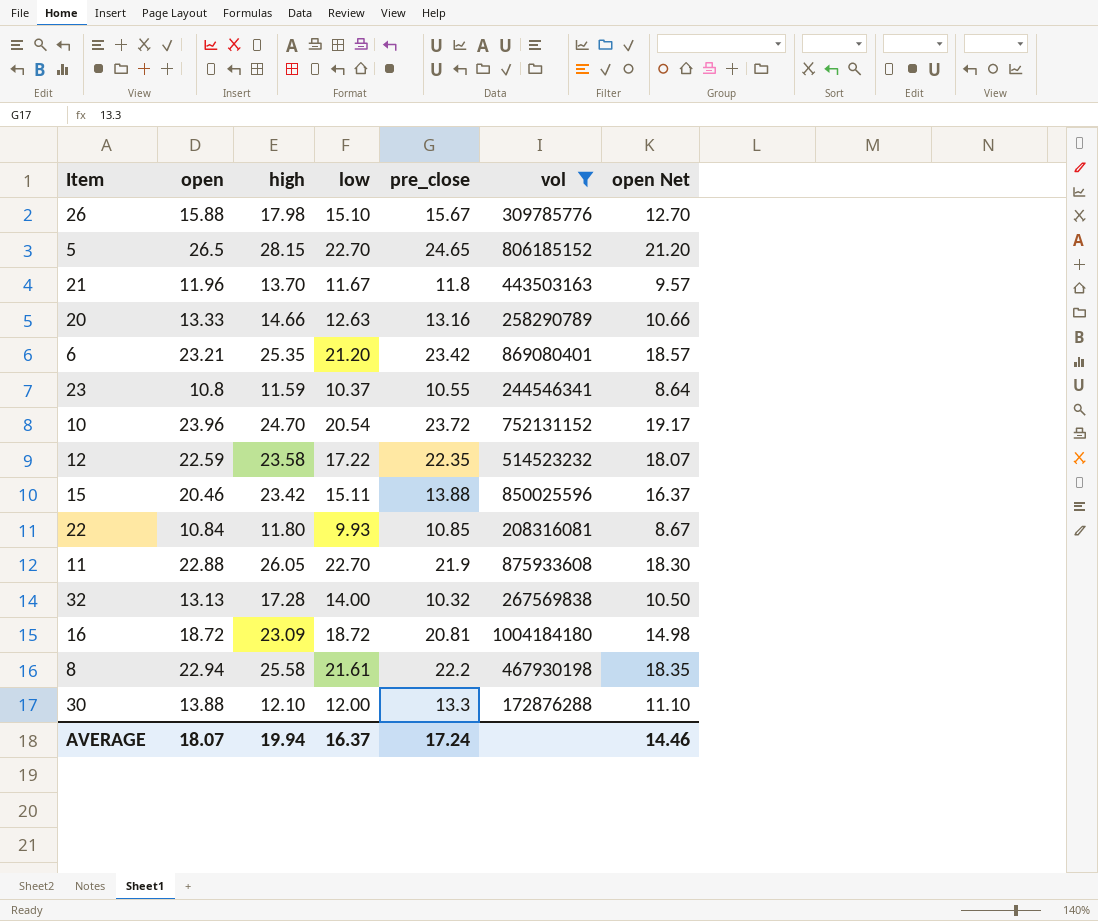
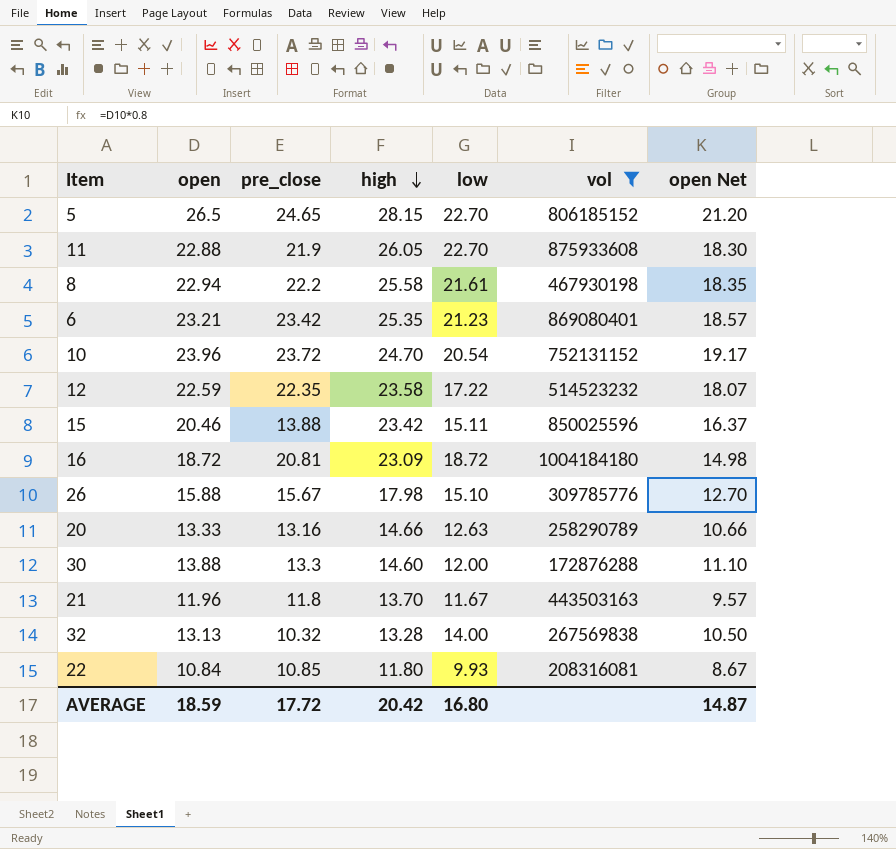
row order: none -> high descending
column pre_close | position: 5 -> 3
row 23: 10.8 | 11.59 | 10.37 | 10.55 | 244546341 | 8.64 -> none
6 | low: 21.20 -> 21.23
30 | high: 12.10 -> 14.60
32 | high: 17.28 -> 13.28
AVERAGE | open: 18.07 -> 18.59
AVERAGE | pre_close: 17.24 -> 17.72
AVERAGE | high: 19.94 -> 20.42
AVERAGE | low: 16.37 -> 16.80
AVERAGE | open Net: 14.46 -> 14.87

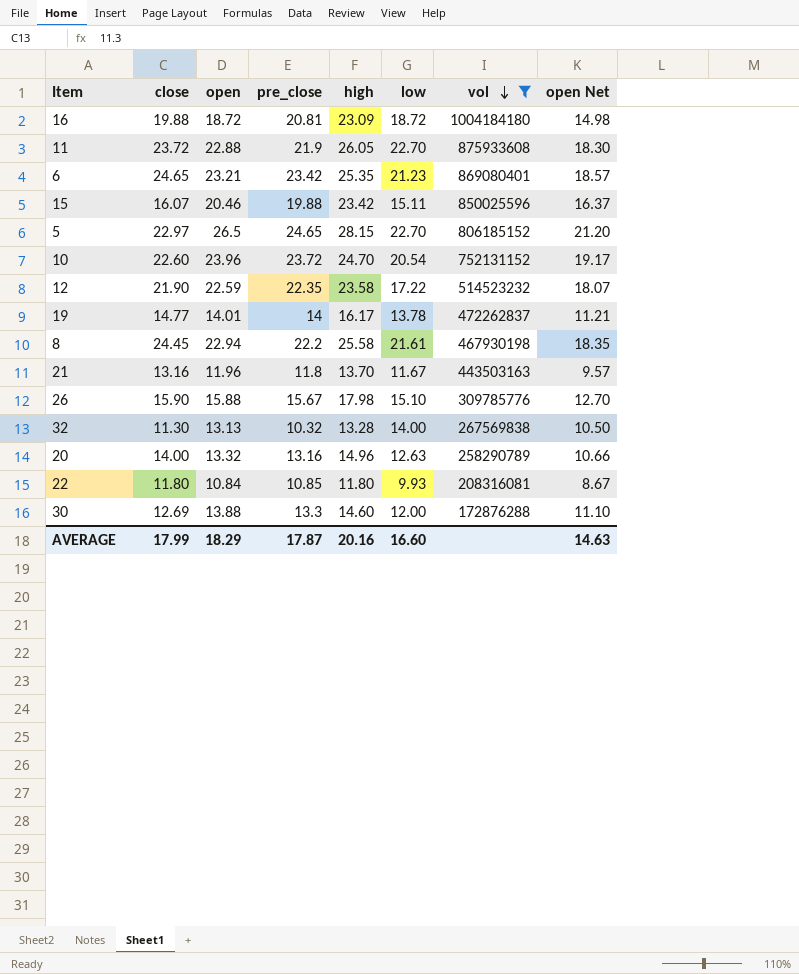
row order: high descending -> vol descending
column close | position: none -> 2
15 | pre_close: 13.88 -> 19.88
row 19: none -> 14.77 | 14.01 | 14 | 16.17 | 13.78 | 472262837 | 11.21
20 | open: 13.33 -> 13.32
20 | high: 14.66 -> 14.96
AVERAGE | open: 18.59 -> 18.29
AVERAGE | pre_close: 17.72 -> 17.87
AVERAGE | high: 20.42 -> 20.16
AVERAGE | low: 16.80 -> 16.60
AVERAGE | open Net: 14.87 -> 14.63

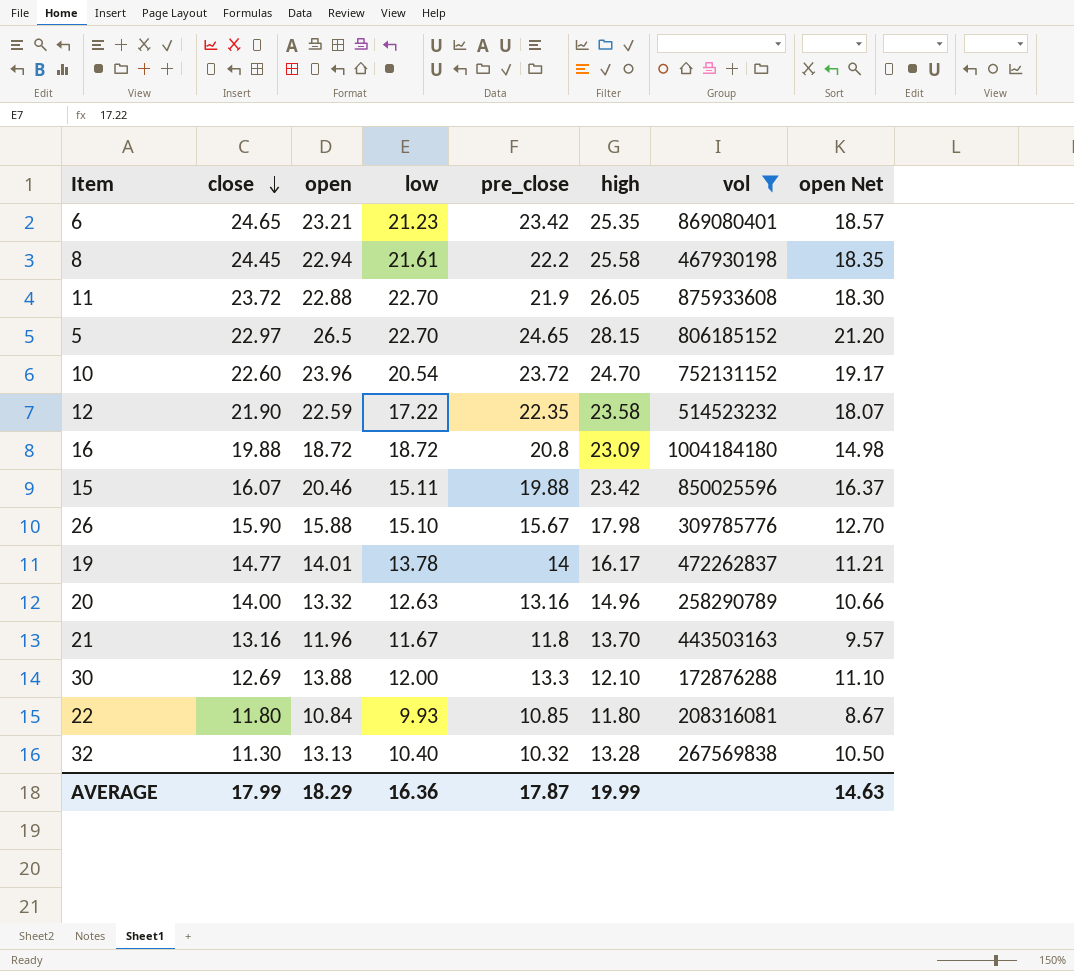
row order: vol descending -> close descending
column low | position: 6 -> 4
16 | pre_close: 20.81 -> 20.8
30 | high: 14.60 -> 12.10
32 | low: 14.00 -> 10.40
AVERAGE | low: 16.60 -> 16.36
AVERAGE | high: 20.16 -> 19.99

